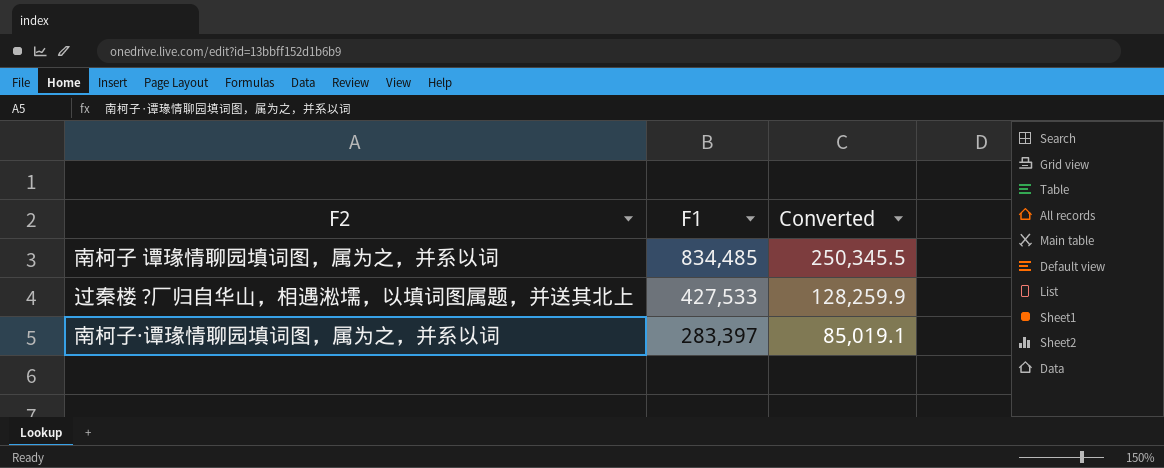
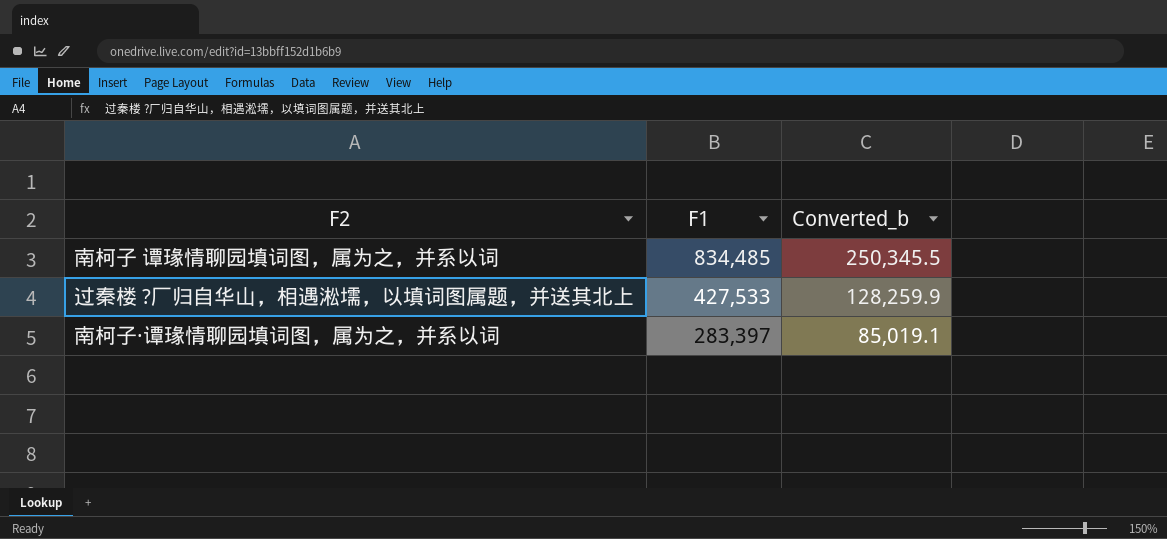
column name: Converted -> Converted_b

